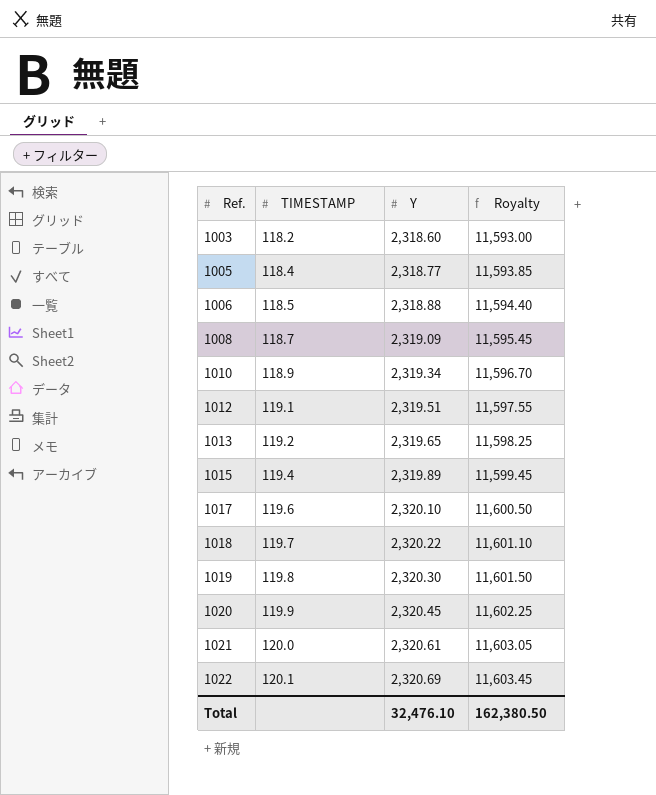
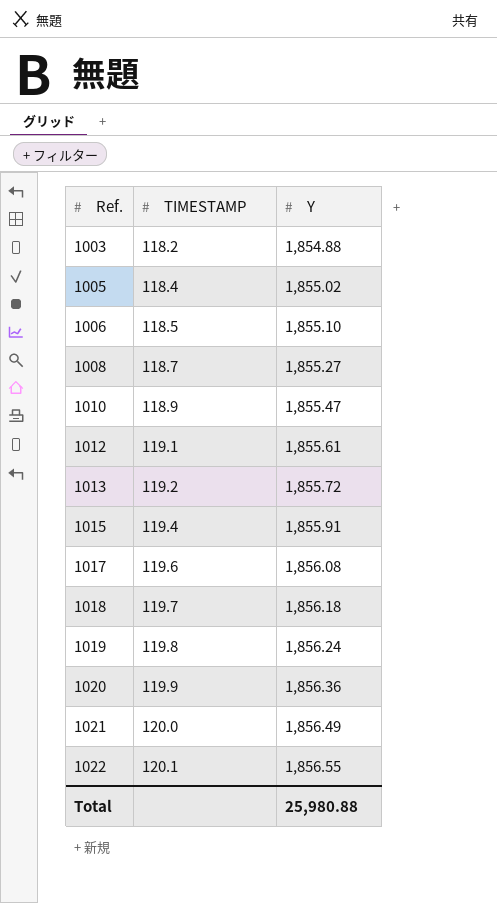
column Royalty | formula: [Y] * 5 -> none
1003 | Y: 2,318.60 -> 1,854.88
1005 | Y: 2,318.77 -> 1,855.02
1006 | Y: 2,318.88 -> 1,855.10
1008 | Y: 2,319.09 -> 1,855.27
1010 | Y: 2,319.34 -> 1,855.47
1012 | Y: 2,319.51 -> 1,855.61
1013 | Y: 2,319.65 -> 1,855.72
1015 | Y: 2,319.89 -> 1,855.91
1017 | Y: 2,320.10 -> 1,856.08
1018 | Y: 2,320.22 -> 1,856.18
1019 | Y: 2,320.30 -> 1,856.24
1020 | Y: 2,320.45 -> 1,856.36
1021 | Y: 2,320.61 -> 1,856.49
1022 | Y: 2,320.69 -> 1,856.55
Total | Y: 32,476.10 -> 25,980.88

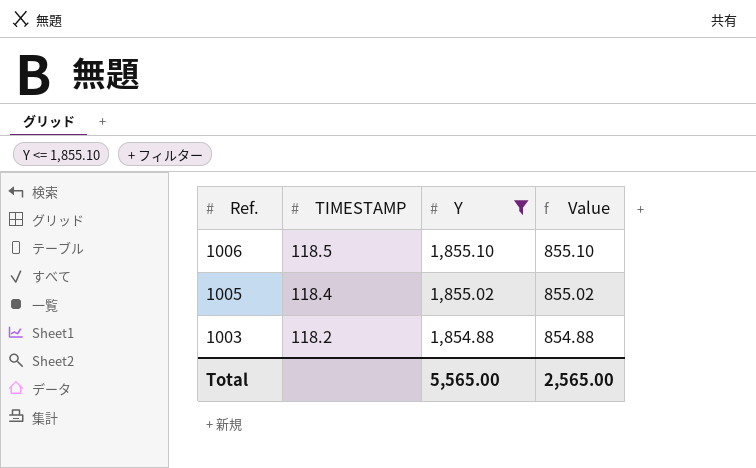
filter: none -> Y <= 1,855.10
row order: Ref. ascending -> Ref. descending
column Value | formula: none -> [Y] - 1000
Total | Y: 25,980.88 -> 5,565.00

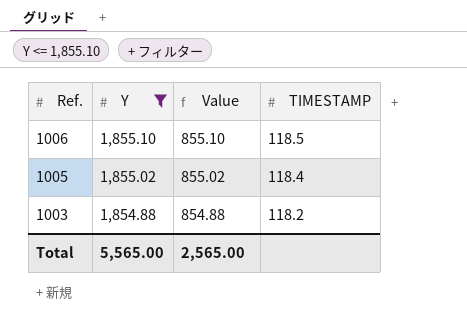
column TIMESTAMP | position: 2 -> 4

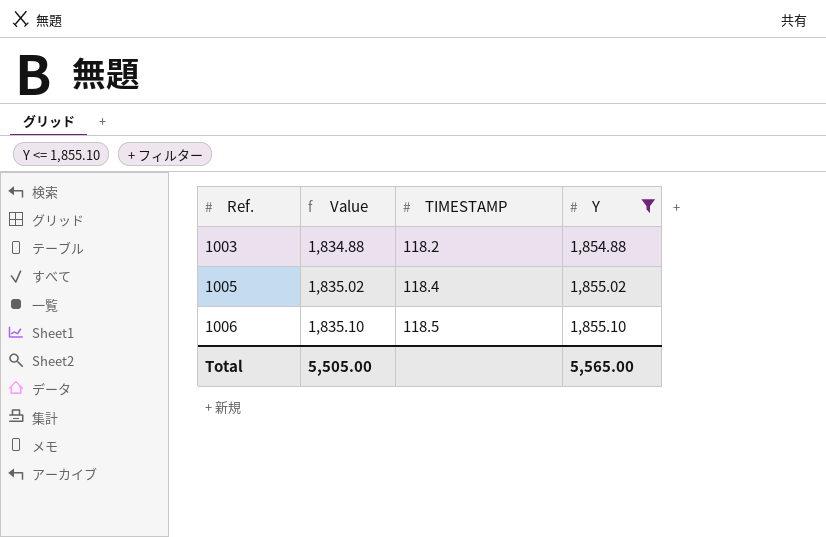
row order: Ref. descending -> Ref. ascending
column Value | formula: [Y] - 1000 -> [Y] - 20
column Y | position: 2 -> 4
Total | Value: 2,565.00 -> 5,505.00

